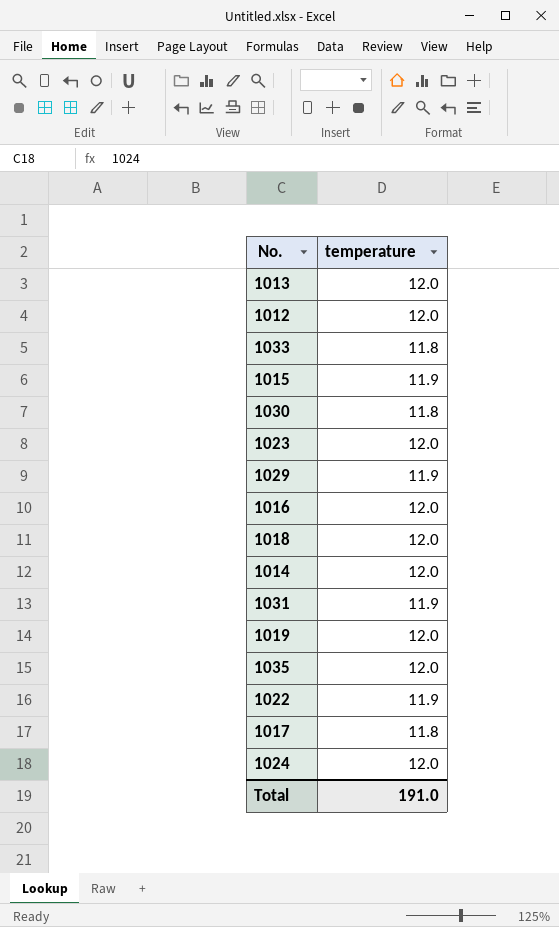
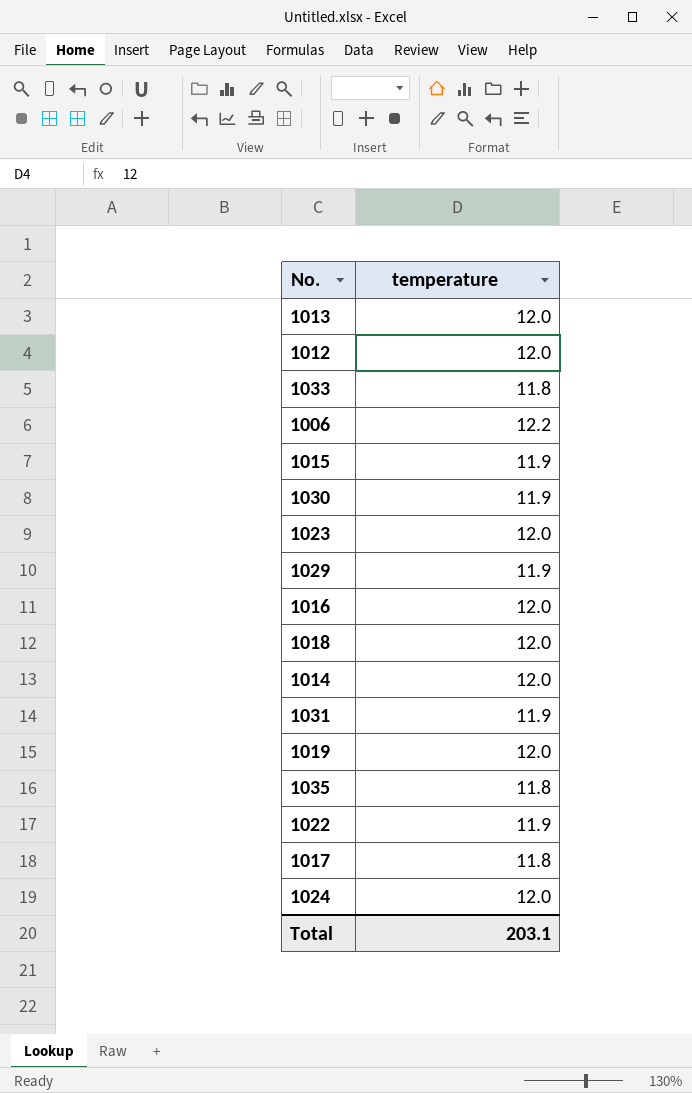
row 1006: none -> 12.2
1030 | temperature: 11.8 -> 11.9
1035 | temperature: 12.0 -> 11.8
Total | temperature: 191.0 -> 203.1

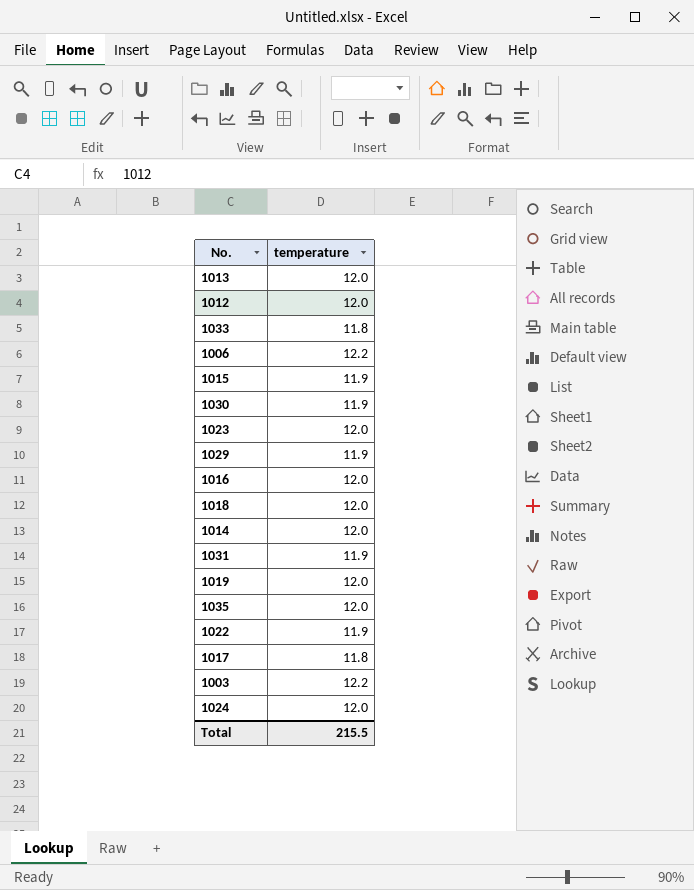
1035 | temperature: 11.8 -> 12.0
row 1003: none -> 12.2
Total | temperature: 203.1 -> 215.5

